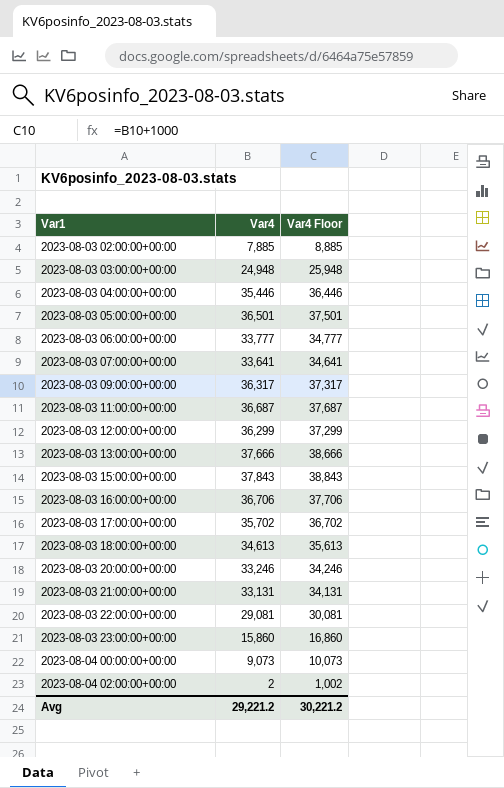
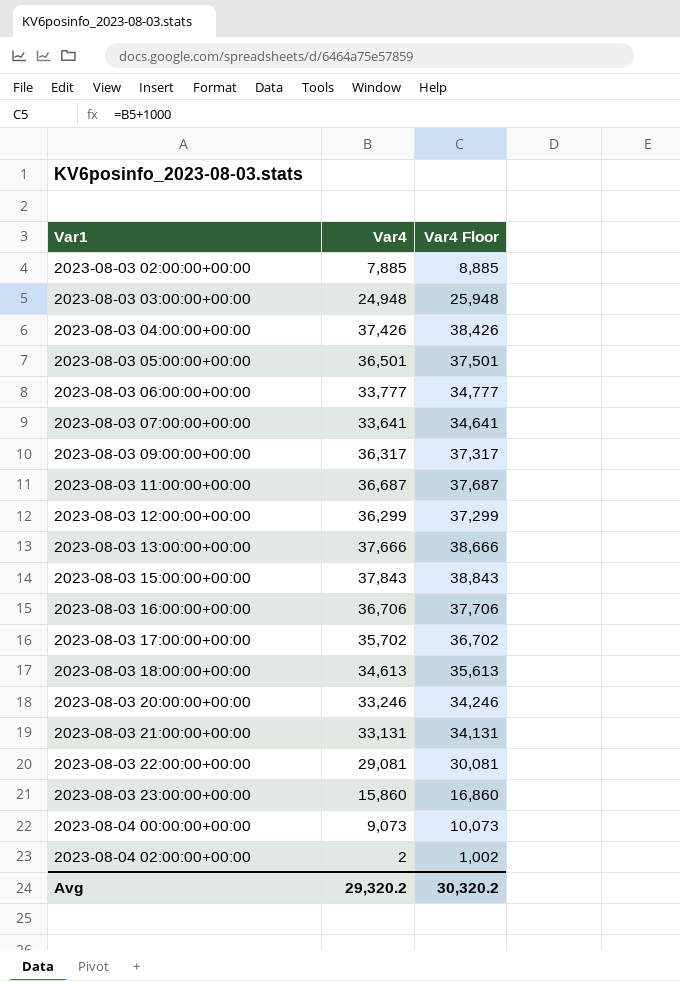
2023-08-03 04:00:00+00:00 | Var4: 35,446 -> 37,426
2023-08-03 04:00:00+00:00 | Var4 Floor: 36,446 -> 38,426
Avg | Var4: 29,221.2 -> 29,320.2
Avg | Var4 Floor: 30,221.2 -> 30,320.2

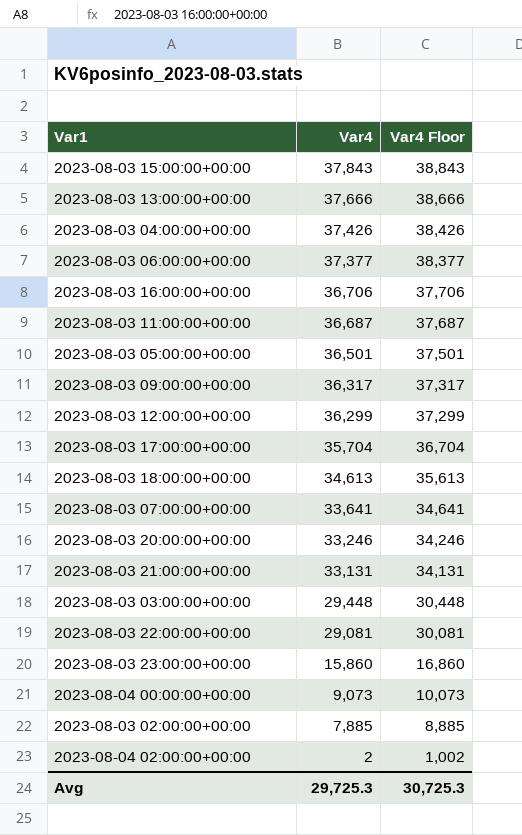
row order: Var1 ascending -> Var4 descending
2023-08-03 06:00:00+00:00 | Var4: 33,777 -> 37,377
2023-08-03 06:00:00+00:00 | Var4 Floor: 34,777 -> 38,377
2023-08-03 17:00:00+00:00 | Var4: 35,702 -> 35,704
2023-08-03 17:00:00+00:00 | Var4 Floor: 36,702 -> 36,704
2023-08-03 03:00:00+00:00 | Var4: 24,948 -> 29,448
2023-08-03 03:00:00+00:00 | Var4 Floor: 25,948 -> 30,448
Avg | Var4: 29,320.2 -> 29,725.3
Avg | Var4 Floor: 30,320.2 -> 30,725.3

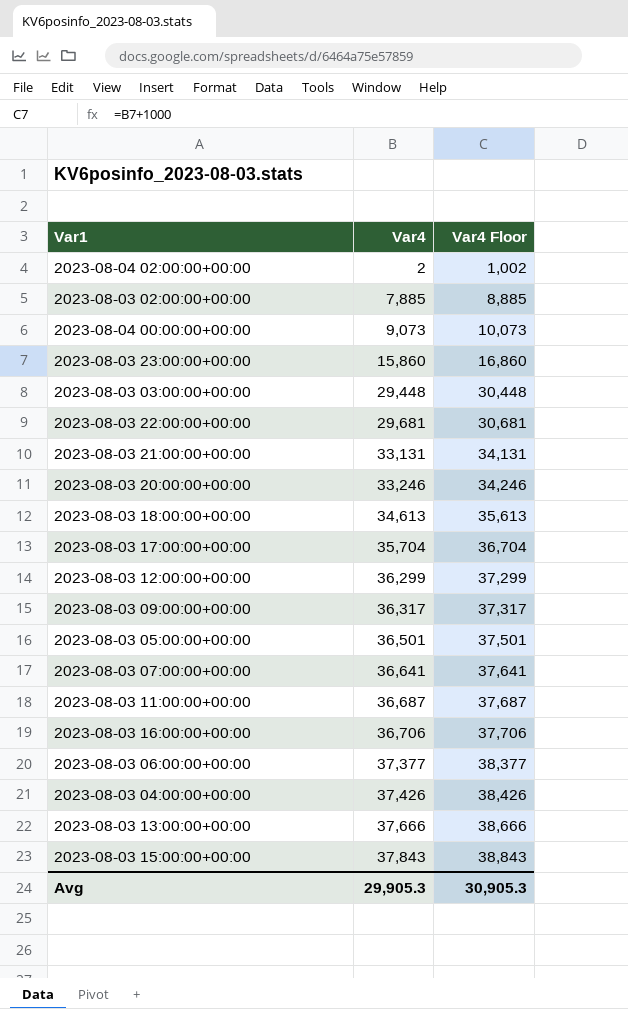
row order: Var4 descending -> Var4 ascending
2023-08-03 22:00:00+00:00 | Var4: 29,081 -> 29,681
2023-08-03 22:00:00+00:00 | Var4 Floor: 30,081 -> 30,681
2023-08-03 07:00:00+00:00 | Var4: 33,641 -> 36,641
2023-08-03 07:00:00+00:00 | Var4 Floor: 34,641 -> 37,641
Avg | Var4: 29,725.3 -> 29,905.3
Avg | Var4 Floor: 30,725.3 -> 30,905.3

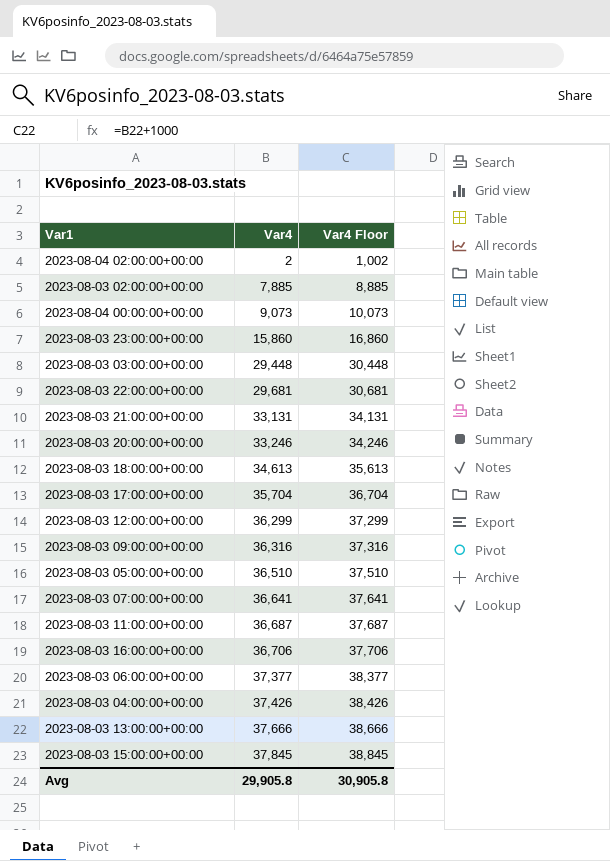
2023-08-03 09:00:00+00:00 | Var4: 36,317 -> 36,316
2023-08-03 09:00:00+00:00 | Var4 Floor: 37,317 -> 37,316
2023-08-03 05:00:00+00:00 | Var4: 36,501 -> 36,510
2023-08-03 05:00:00+00:00 | Var4 Floor: 37,501 -> 37,510
2023-08-03 15:00:00+00:00 | Var4: 37,843 -> 37,845
2023-08-03 15:00:00+00:00 | Var4 Floor: 38,843 -> 38,845
Avg | Var4: 29,905.3 -> 29,905.8
Avg | Var4 Floor: 30,905.3 -> 30,905.8

